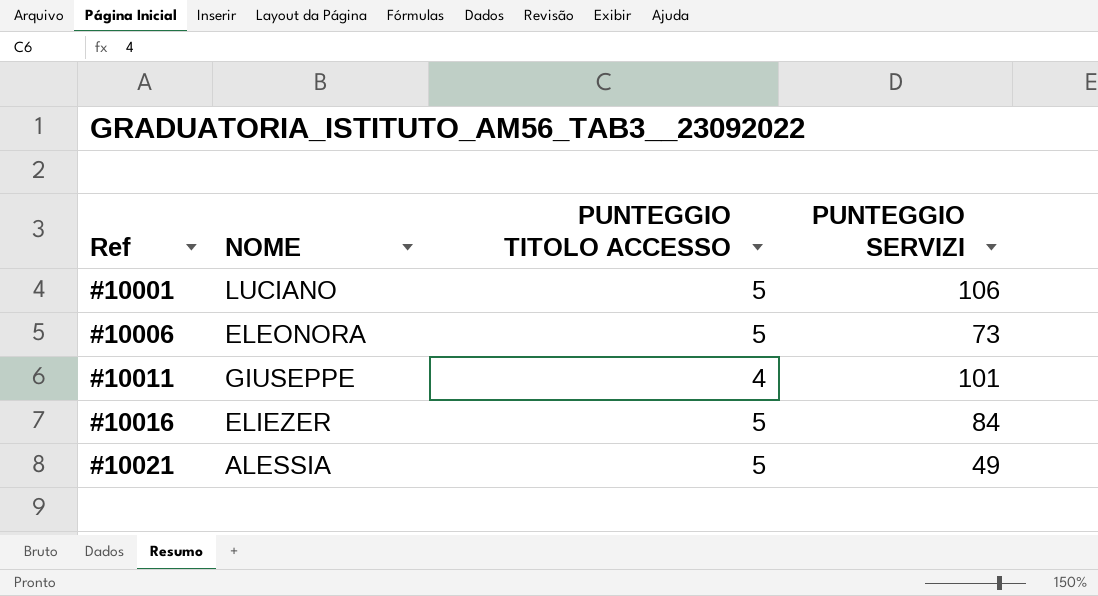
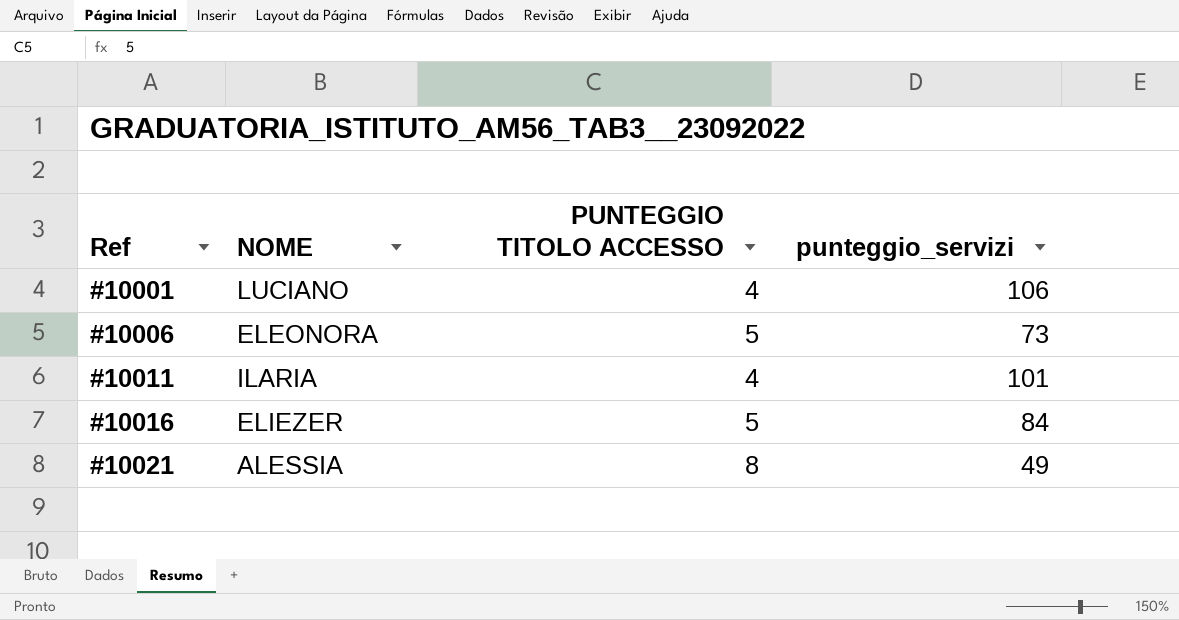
column name: PUNTEGGIO SERVIZI -> punteggio_servizi
#10001 | PUNTEGGIO TITOLO ACCESSO: 5 -> 4
#10011 | NOME: GIUSEPPE -> ILARIA
#10021 | PUNTEGGIO TITOLO ACCESSO: 5 -> 8

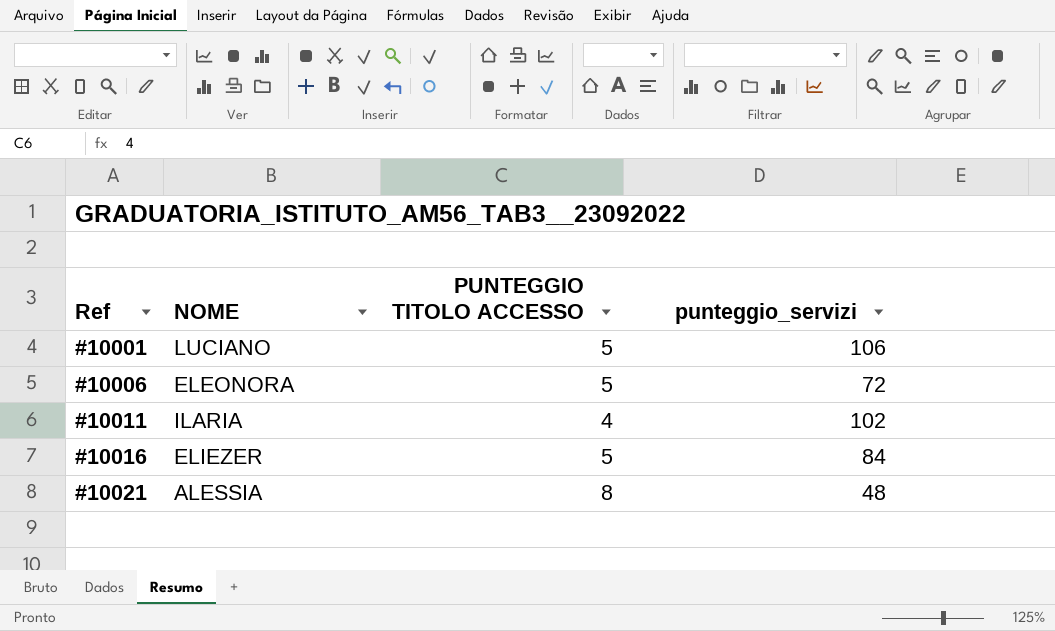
#10001 | PUNTEGGIO TITOLO ACCESSO: 4 -> 5
#10006 | punteggio_servizi: 73 -> 72
#10011 | punteggio_servizi: 101 -> 102
#10021 | punteggio_servizi: 49 -> 48

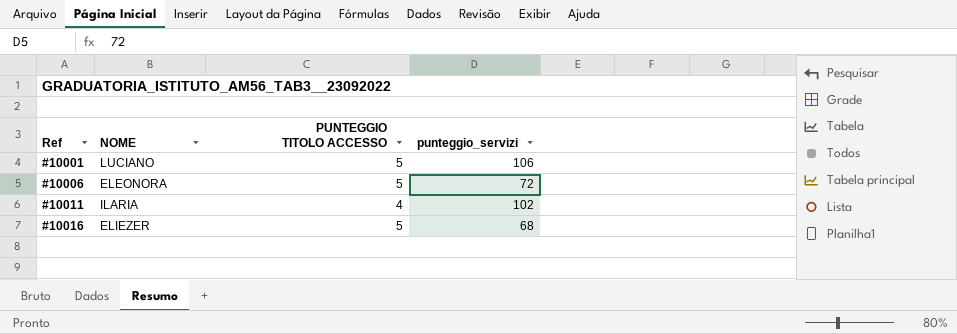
row #10021: ALESSIA | 8 | 48 -> none
#10016 | punteggio_servizi: 84 -> 68

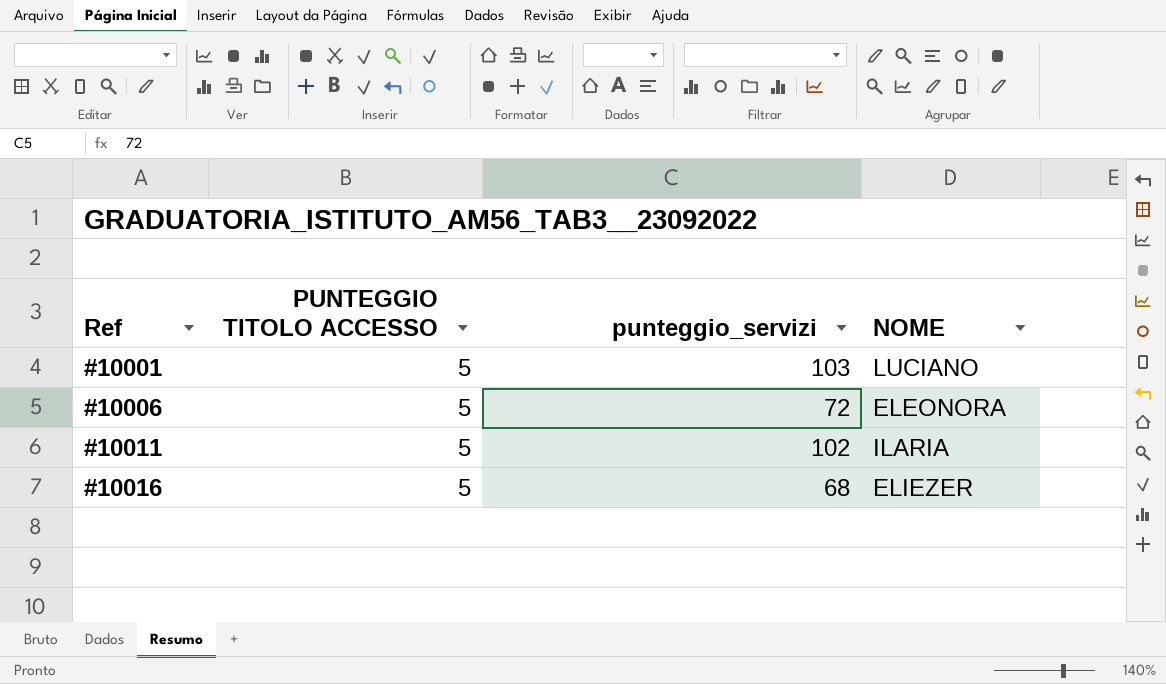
column NOME | position: 2 -> 4
#10001 | punteggio_servizi: 106 -> 103
#10011 | PUNTEGGIO TITOLO ACCESSO: 4 -> 5

